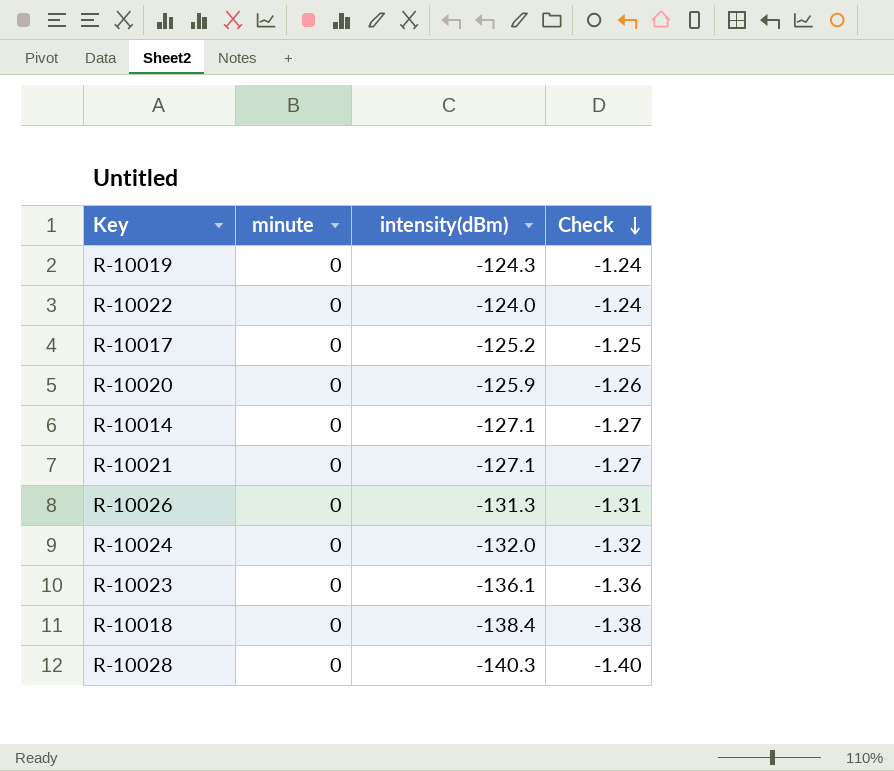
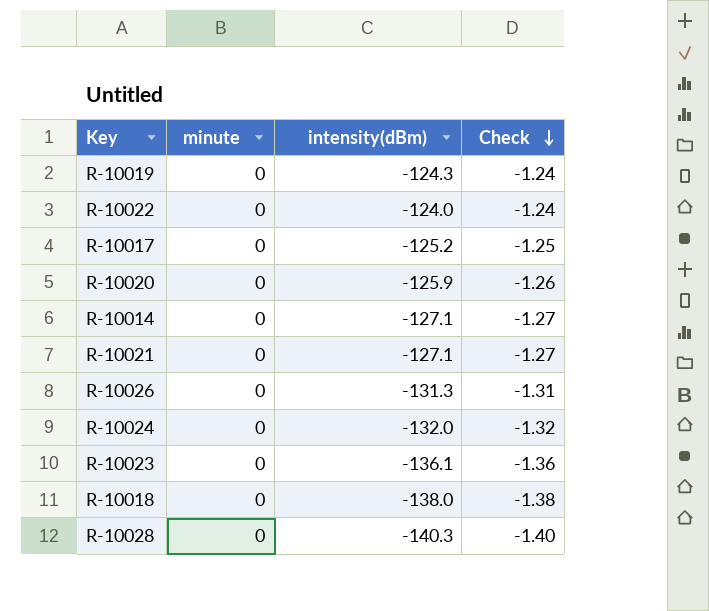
R-10018 | intensity(dBm): -138.4 -> -138.0

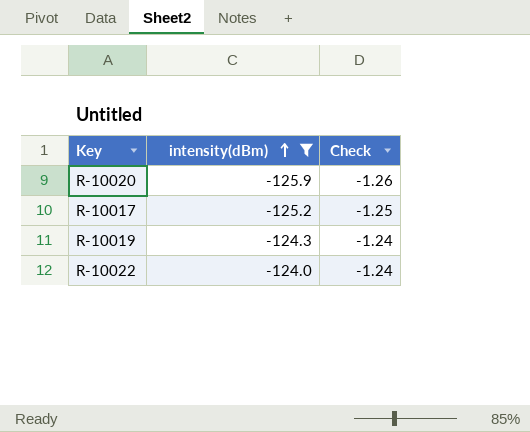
filter: none -> intensity(dBm) >= -125.9
row order: Check descending -> intensity(dBm) ascending
column minute | position: 2 -> none

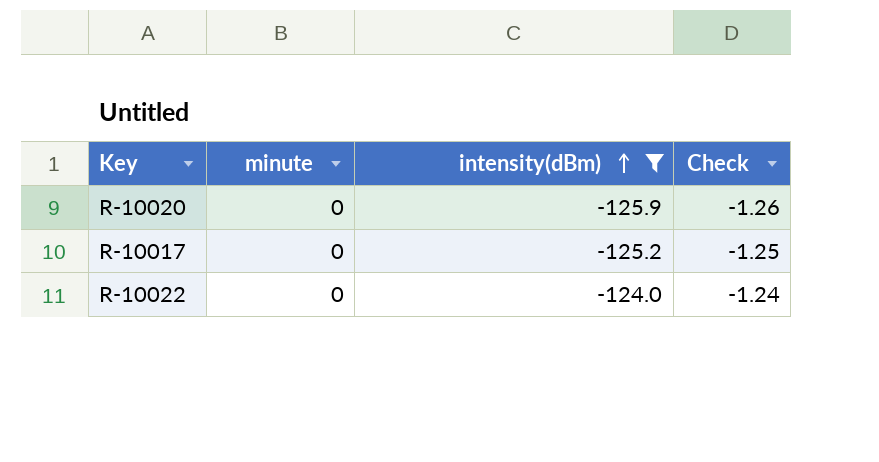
column minute | position: none -> 2
row R-10019: -124.3 | -1.24 -> none

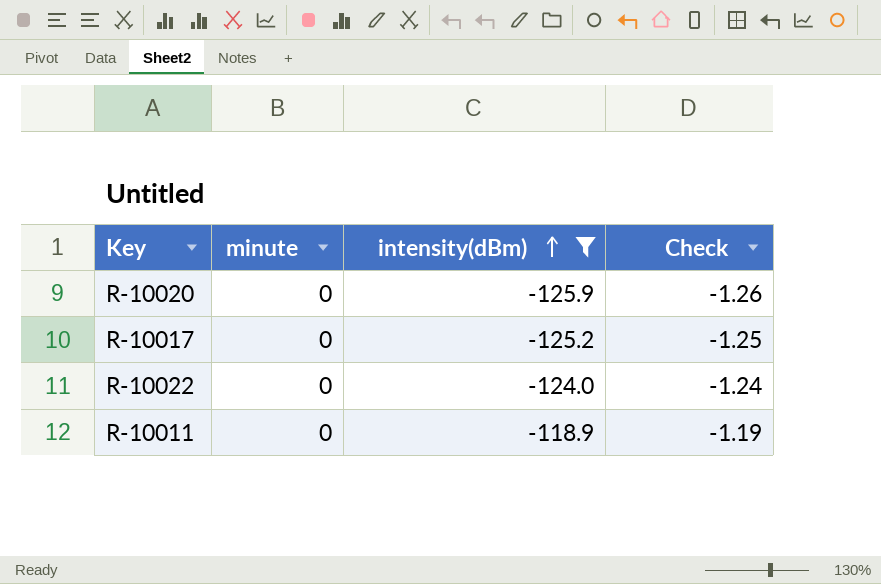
row R-10011: none -> 0 | -118.9 | -1.19

